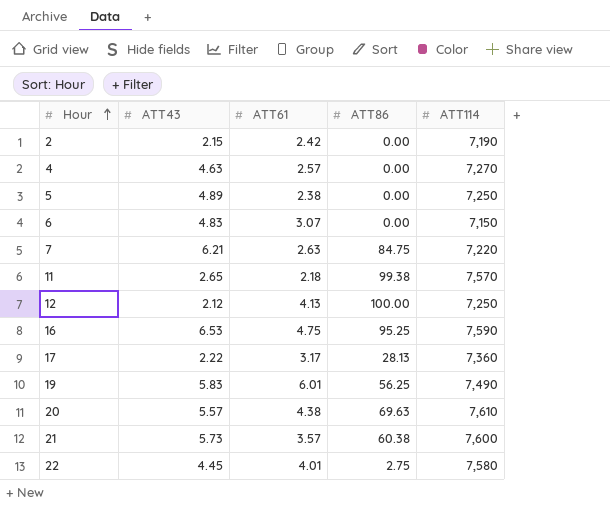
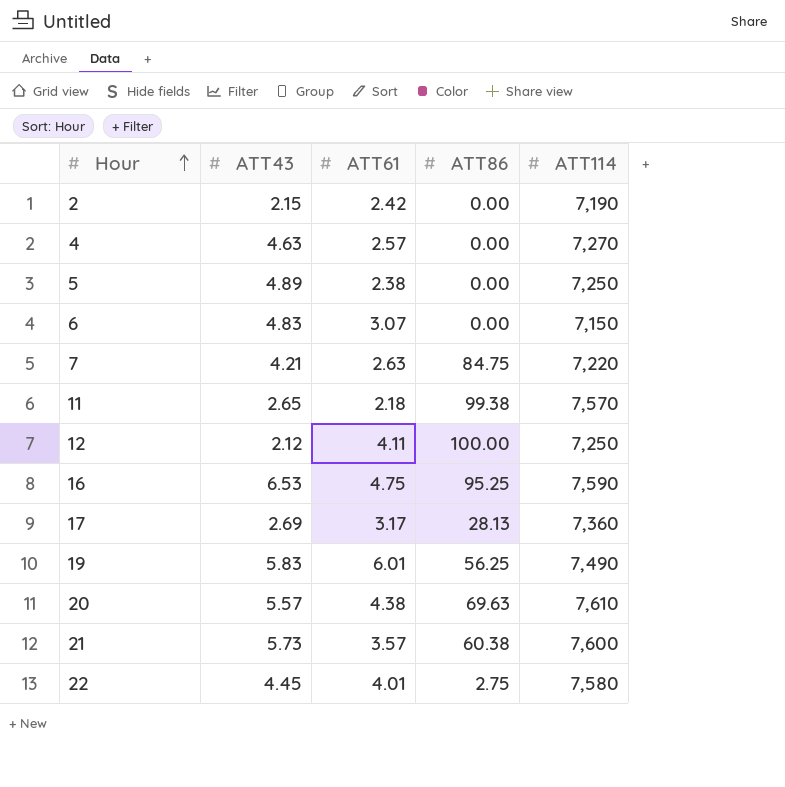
7 | ATT43: 6.21 -> 4.21
12 | ATT61: 4.13 -> 4.11
17 | ATT43: 2.22 -> 2.69

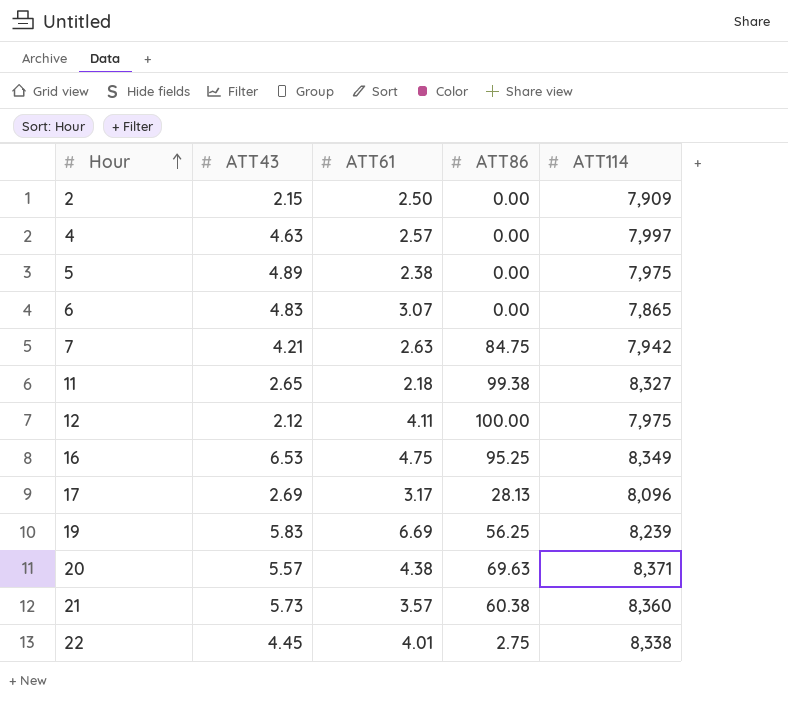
2 | ATT61: 2.42 -> 2.50
2 | ATT114: 7,190 -> 7,909
4 | ATT114: 7,270 -> 7,997
5 | ATT114: 7,250 -> 7,975
6 | ATT114: 7,150 -> 7,865
7 | ATT114: 7,220 -> 7,942
11 | ATT114: 7,570 -> 8,327
12 | ATT114: 7,250 -> 7,975
16 | ATT114: 7,590 -> 8,349
17 | ATT114: 7,360 -> 8,096
19 | ATT61: 6.01 -> 6.69
19 | ATT114: 7,490 -> 8,239
20 | ATT114: 7,610 -> 8,371
21 | ATT114: 7,600 -> 8,360
22 | ATT114: 7,580 -> 8,338

